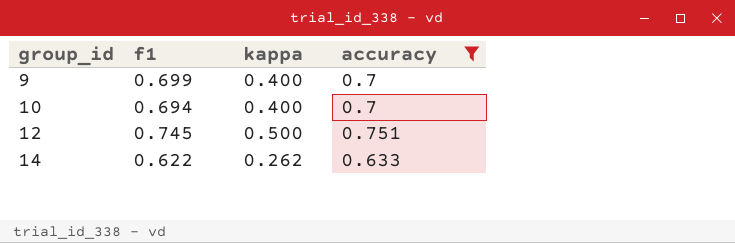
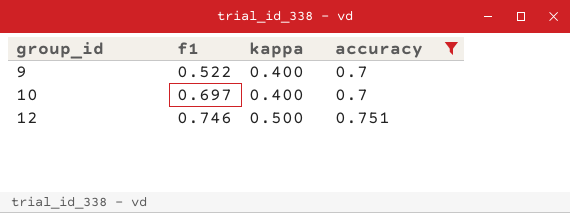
row 14: 0.622 | 0.262 | 0.633 -> none
9 | f1: 0.699 -> 0.522
10 | f1: 0.694 -> 0.697
12 | f1: 0.745 -> 0.746

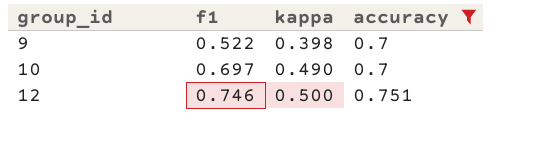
9 | kappa: 0.400 -> 0.398
10 | kappa: 0.400 -> 0.490

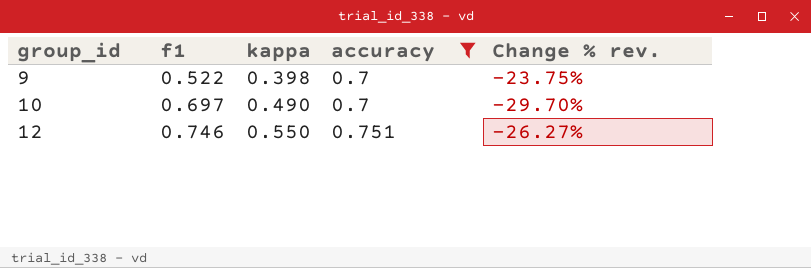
column Change % rev. | formula: none -> ([kappa] - [f1]) / [f1]
12 | kappa: 0.500 -> 0.550

